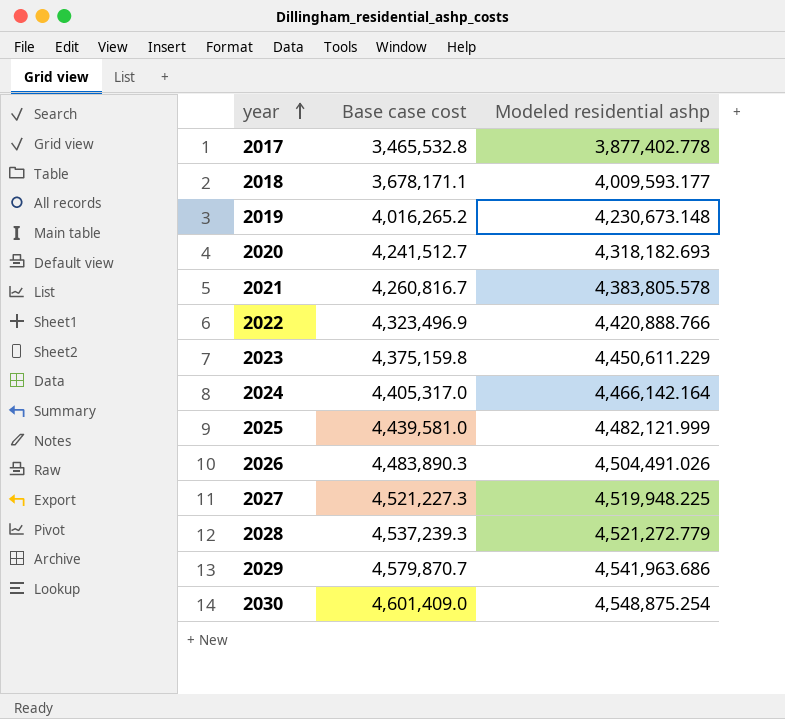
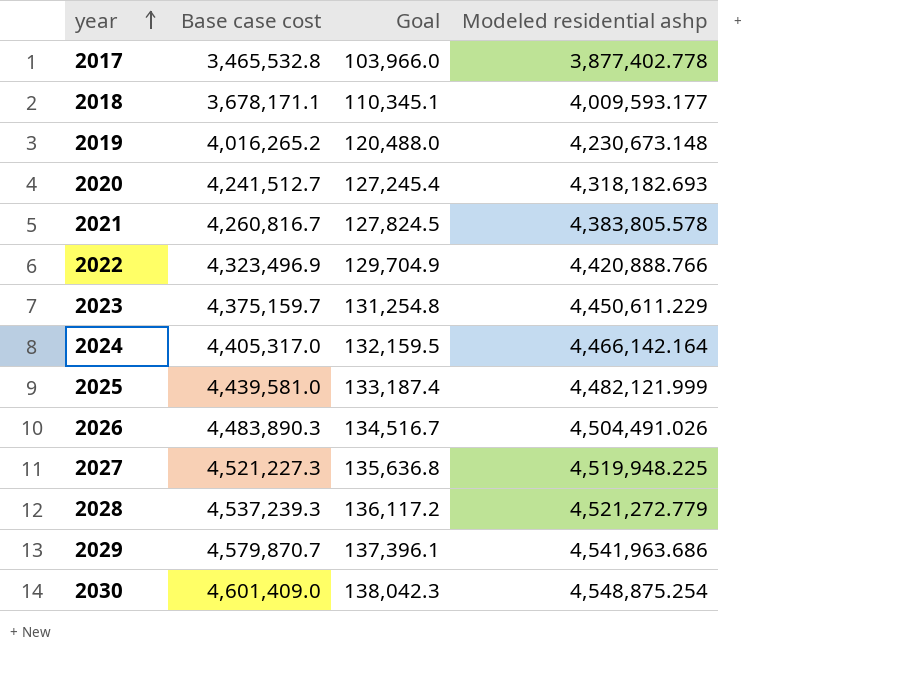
column Goal | formula: none -> [Base case cost] * 0.03
2023 | Base case cost: 4,375,159.8 -> 4,375,159.7

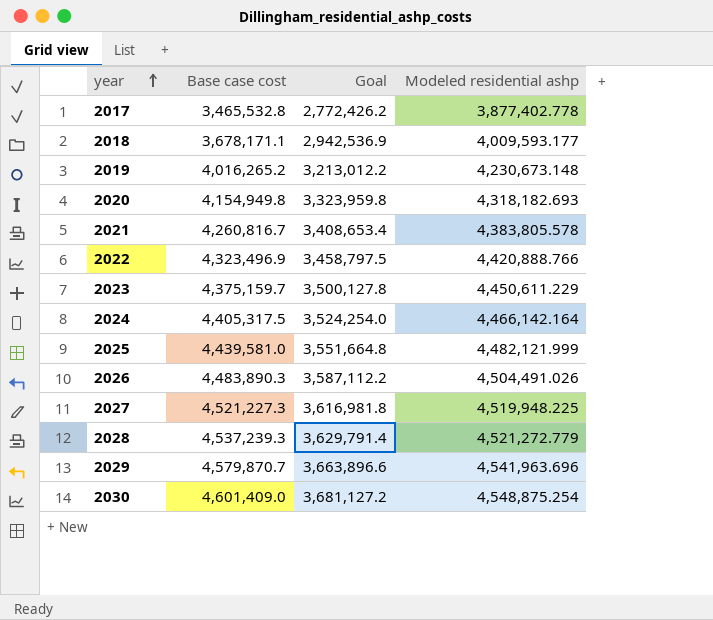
column Goal | formula: [Base case cost] * 0.03 -> [Base case cost] * 0.8
2020 | Base case cost: 4,241,512.7 -> 4,154,949.8
2024 | Base case cost: 4,405,317.0 -> 4,405,317.5
2029 | Modeled residential ashp: 4,541,963.686 -> 4,541,963.696

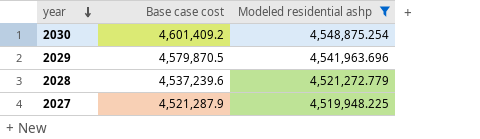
filter: none -> Modeled residential ashp >= 4,519,948.225
row order: year ascending -> year descending
column Goal | formula: [Base case cost] * 0.8 -> none
2030 | Base case cost: 4,601,409.0 -> 4,601,409.2
2029 | Base case cost: 4,579,870.7 -> 4,579,870.5
2028 | Base case cost: 4,537,239.3 -> 4,537,239.6
2027 | Base case cost: 4,521,227.3 -> 4,521,287.9

